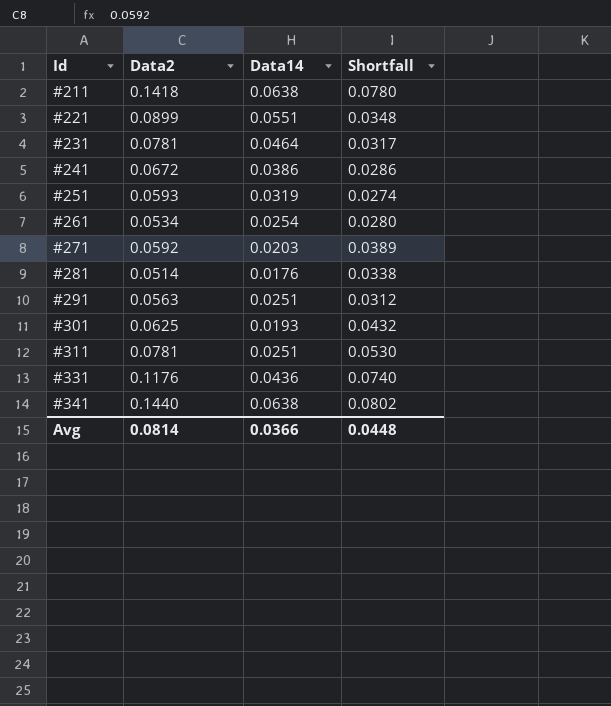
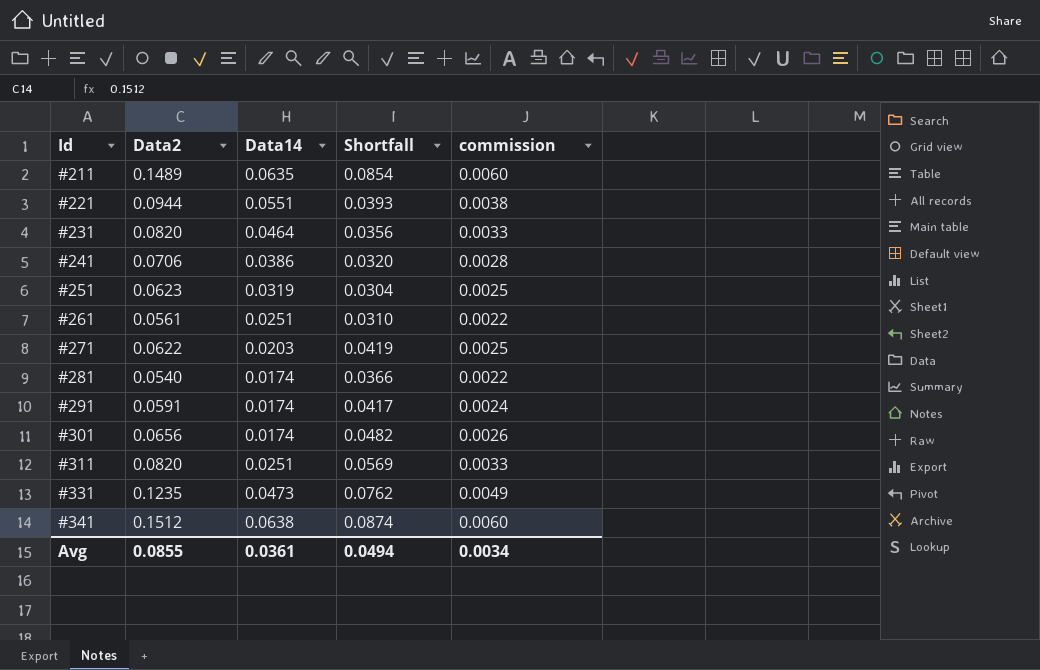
column commission | formula: none -> [Data2] * 0.04
#211 | Data2: 0.1418 -> 0.1489
#211 | Data14: 0.0638 -> 0.0635
#211 | Shortfall: 0.0780 -> 0.0854
#221 | Data2: 0.0899 -> 0.0944
#221 | Shortfall: 0.0348 -> 0.0393
#231 | Data2: 0.0781 -> 0.0820
#231 | Shortfall: 0.0317 -> 0.0356
#241 | Data2: 0.0672 -> 0.0706
#241 | Shortfall: 0.0286 -> 0.0320
#251 | Data2: 0.0593 -> 0.0623
#251 | Shortfall: 0.0274 -> 0.0304
#261 | Data2: 0.0534 -> 0.0561
#261 | Data14: 0.0254 -> 0.0251
#261 | Shortfall: 0.0280 -> 0.0310
#271 | Data2: 0.0592 -> 0.0622
#271 | Shortfall: 0.0389 -> 0.0419
#281 | Data2: 0.0514 -> 0.0540
#281 | Data14: 0.0176 -> 0.0174
#281 | Shortfall: 0.0338 -> 0.0366
#291 | Data2: 0.0563 -> 0.0591
#291 | Data14: 0.0251 -> 0.0174
#291 | Shortfall: 0.0312 -> 0.0417
#301 | Data2: 0.0625 -> 0.0656
#301 | Data14: 0.0193 -> 0.0174
#301 | Shortfall: 0.0432 -> 0.0482
#311 | Data2: 0.0781 -> 0.0820
#311 | Shortfall: 0.0530 -> 0.0569
#331 | Data2: 0.1176 -> 0.1235
#331 | Data14: 0.0436 -> 0.0473
#331 | Shortfall: 0.0740 -> 0.0762
#341 | Data2: 0.1440 -> 0.1512
#341 | Shortfall: 0.0802 -> 0.0874
Avg | Data2: 0.0814 -> 0.0855
Avg | Data14: 0.0366 -> 0.0361
Avg | Shortfall: 0.0448 -> 0.0494

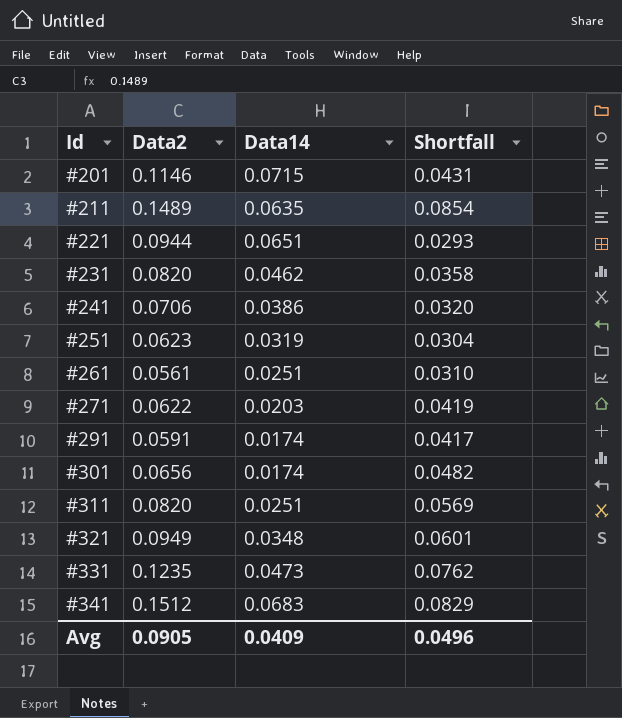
column commission | formula: [Data2] * 0.04 -> none
row #281: 0.0540 | 0.0174 | 0.0366 | 0.0022 -> none
row #201: none -> 0.1146 | 0.0715 | 0.0431
#221 | Data14: 0.0551 -> 0.0651
#221 | Shortfall: 0.0393 -> 0.0293
#231 | Data14: 0.0464 -> 0.0462
#231 | Shortfall: 0.0356 -> 0.0358
row #321: none -> 0.0949 | 0.0348 | 0.0601
#341 | Data14: 0.0638 -> 0.0683
#341 | Shortfall: 0.0874 -> 0.0829
Avg | Data2: 0.0855 -> 0.0905
Avg | Data14: 0.0361 -> 0.0409
Avg | Shortfall: 0.0494 -> 0.0496

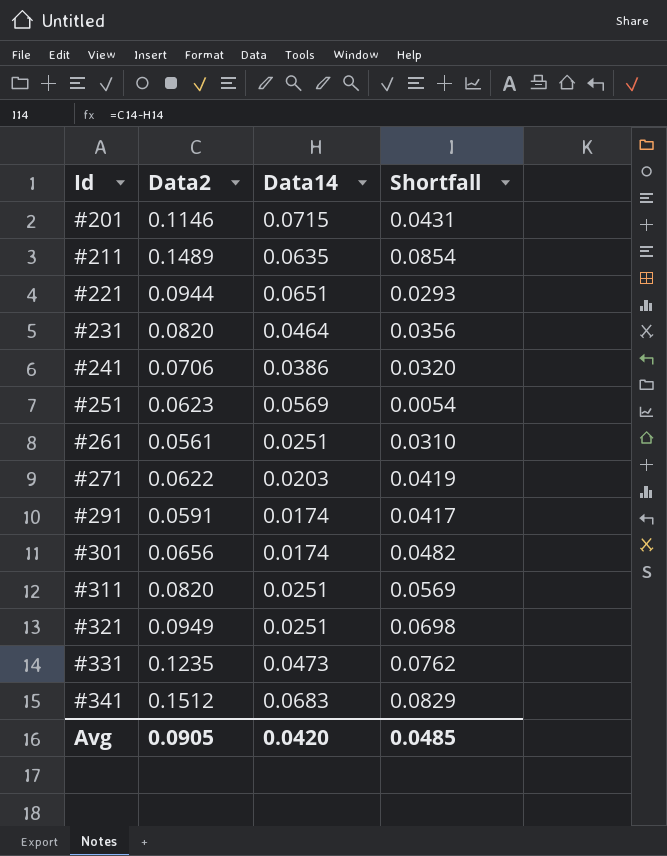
#231 | Data14: 0.0462 -> 0.0464
#231 | Shortfall: 0.0358 -> 0.0356
#251 | Data14: 0.0319 -> 0.0569
#251 | Shortfall: 0.0304 -> 0.0054
#321 | Data14: 0.0348 -> 0.0251
#321 | Shortfall: 0.0601 -> 0.0698
Avg | Data14: 0.0409 -> 0.0420
Avg | Shortfall: 0.0496 -> 0.0485

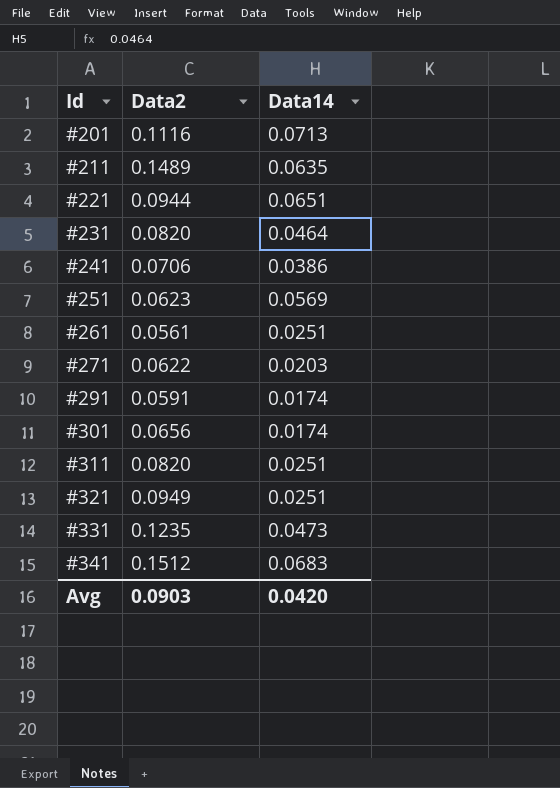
column Shortfall | formula: [Data2] - [Data14] -> none
#201 | Data2: 0.1146 -> 0.1116
#201 | Data14: 0.0715 -> 0.0713
Avg | Data2: 0.0905 -> 0.0903

